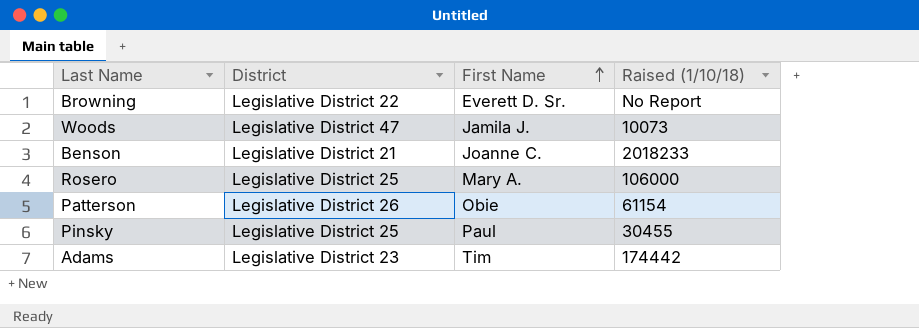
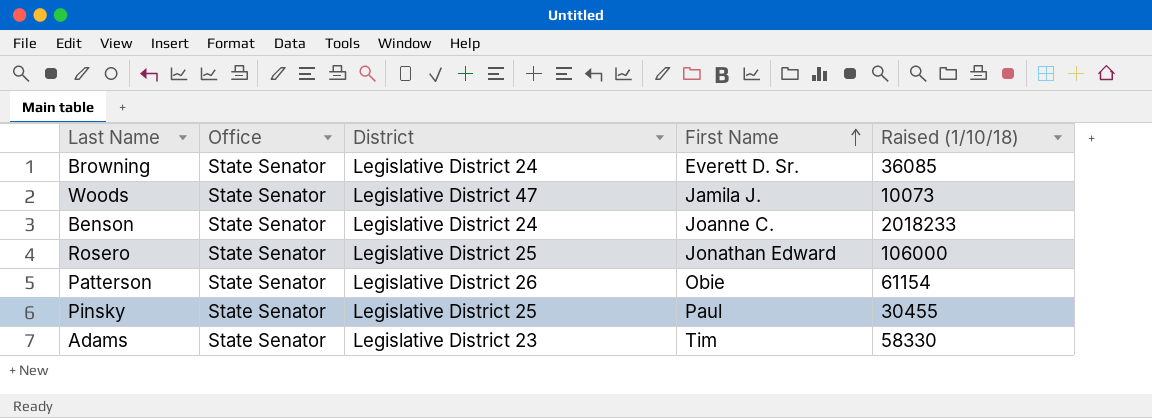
column Office | position: none -> 2
Browning | District: Legislative District 22 -> Legislative District 24
Browning | Raised (1/10/18): No Report -> 36085
Benson | District: Legislative District 21 -> Legislative District 24
Rosero | First Name: Mary A. -> Jonathan Edward
Adams | Raised (1/10/18): 174442 -> 58330

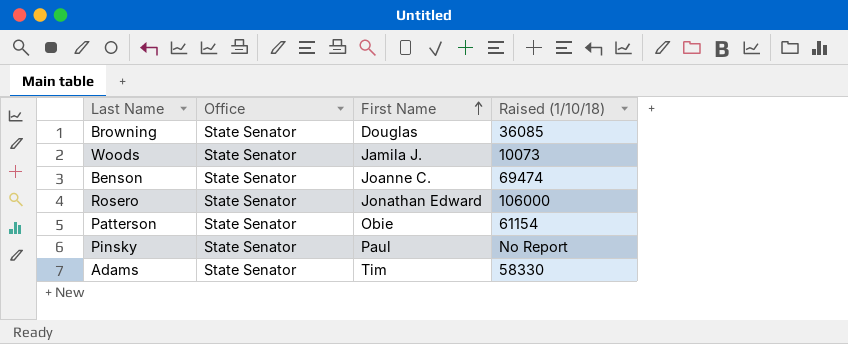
column District | position: 3 -> none
Browning | First Name: Everett D. Sr. -> Douglas
Benson | Raised (1/10/18): 2018233 -> 69474
Pinsky | Raised (1/10/18): 30455 -> No Report

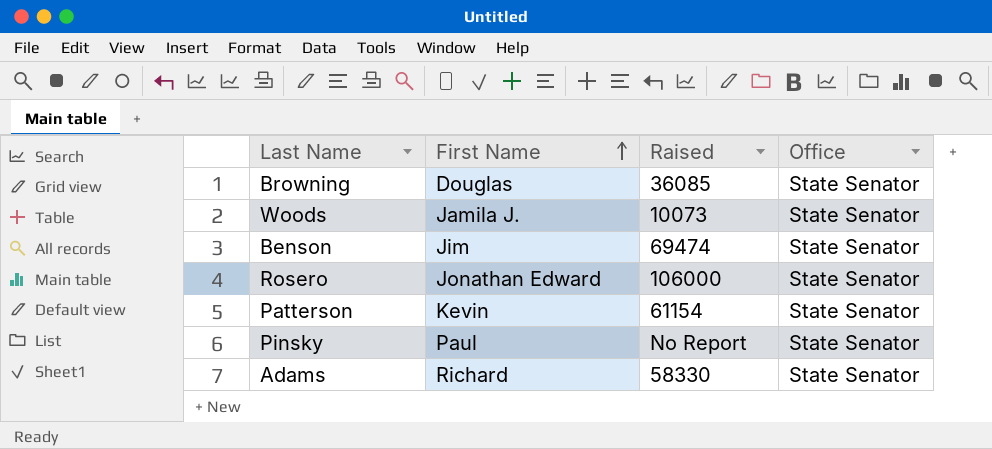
column name: Raised (1/10/18) -> Raised
column Office | position: 2 -> 4
Benson | First Name: Joanne C. -> Jim
Patterson | First Name: Obie -> Kevin
Adams | First Name: Tim -> Richard

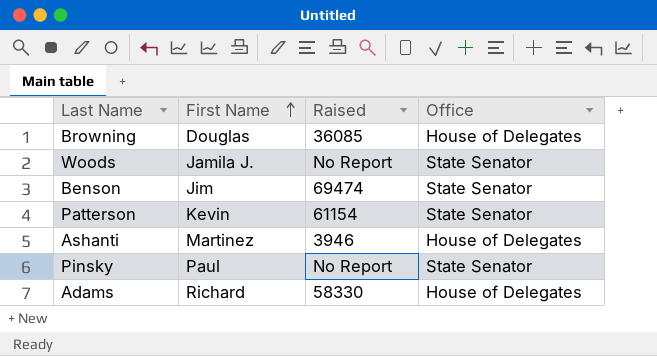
row Rosero: Jonathan Edward | 106000 | State Senator -> none
Browning | Office: State Senator -> House of Delegates
Woods | Raised: 10073 -> No Report
row Ashanti: none -> Martinez | 3946 | House of Delegates
Adams | Office: State Senator -> House of Delegates

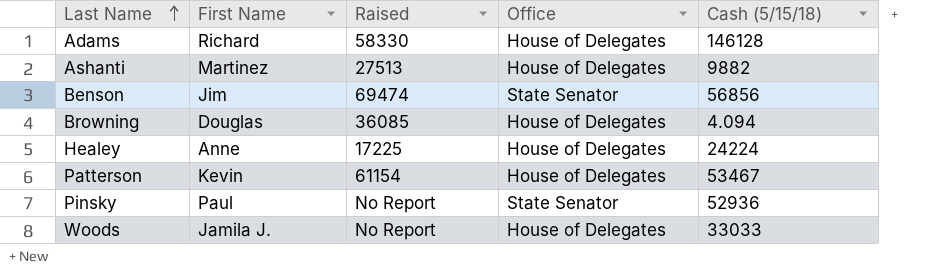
row order: First Name ascending -> Last Name ascending
column Cash (5/15/18) | position: none -> 5
Ashanti | Raised: 3946 -> 27513
row Healey: none -> Anne | 17225 | House of Delegates | 24224
Patterson | Office: State Senator -> House of Delegates
Woods | Office: State Senator -> House of Delegates

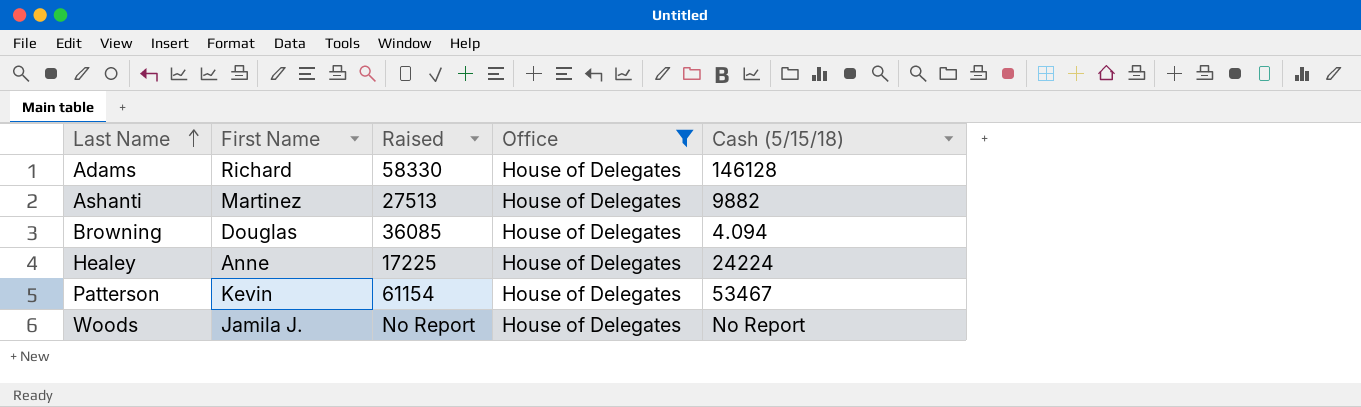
filter: none -> Office = House of Delegates
Woods | Cash (5/15/18): 33033 -> No Report

